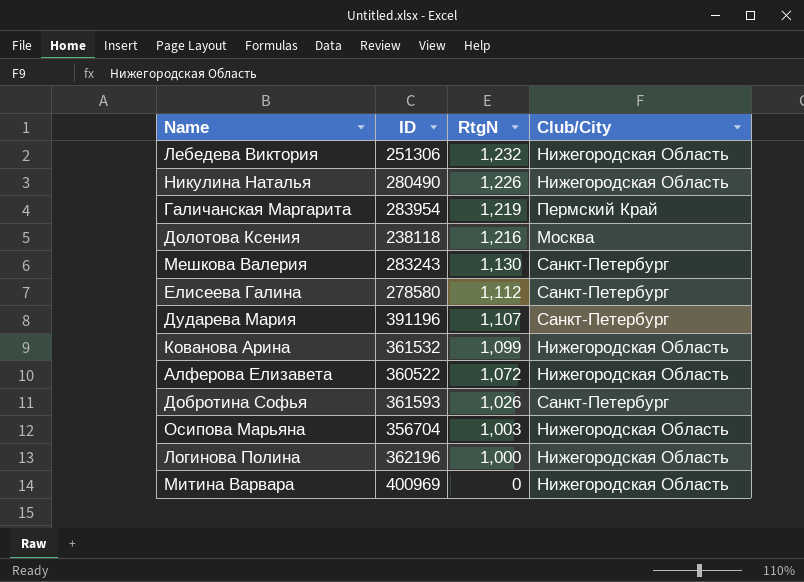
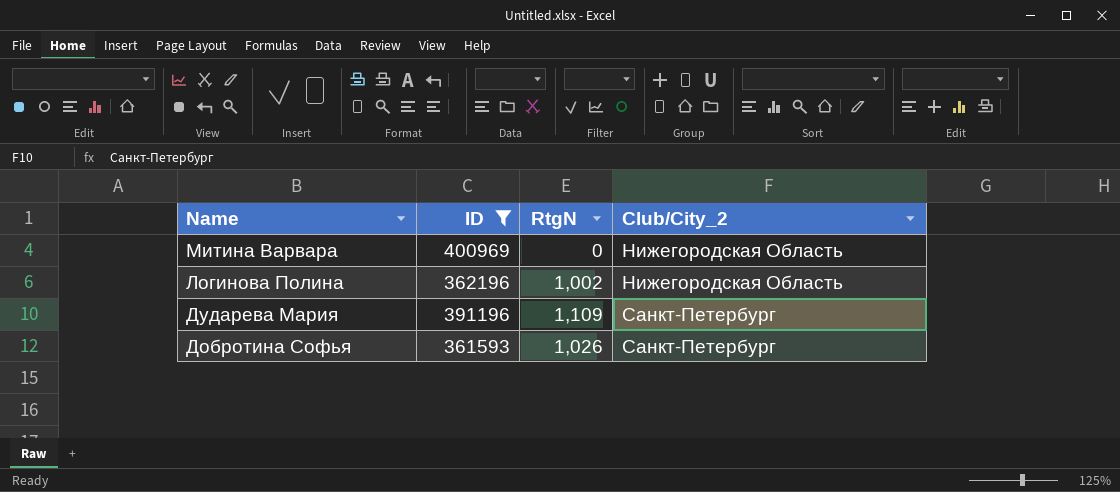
filter: none -> ID >= 361593
row order: RtgN descending -> Name descending
column name: Club/City -> Club/City_2
Логинова Полина | RtgN: 1,000 -> 1,002
Дударева Мария | RtgN: 1,107 -> 1,109

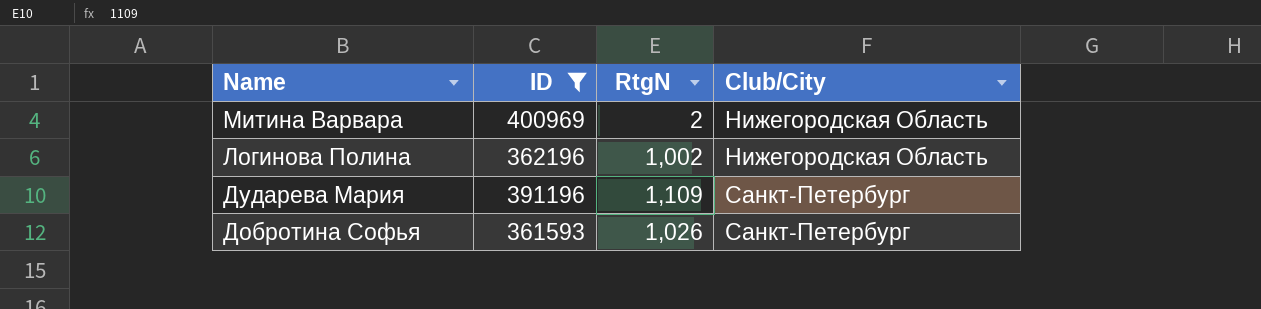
column name: Club/City_2 -> Club/City
Митина Варвара | RtgN: 0 -> 2

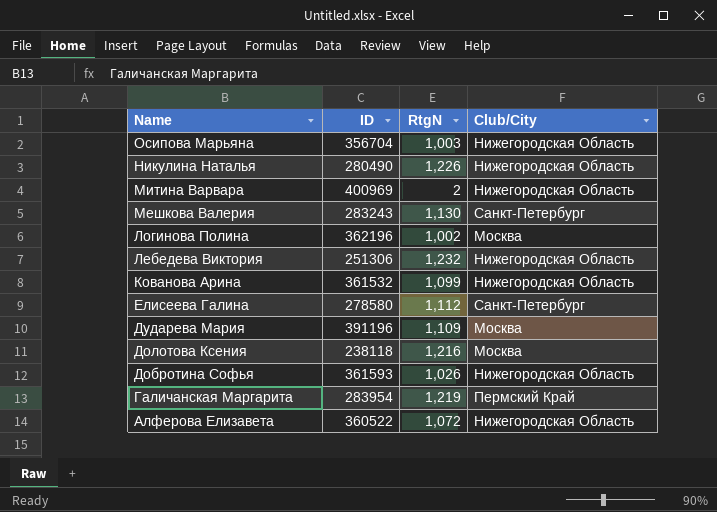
filter: ID >= 361593 -> none
Логинова Полина | Club/City: Нижегородская Область -> Москва
Дударева Мария | Club/City: Санкт-Петербург -> Москва
Добротина Софья | Club/City: Санкт-Петербург -> Нижегородская Область

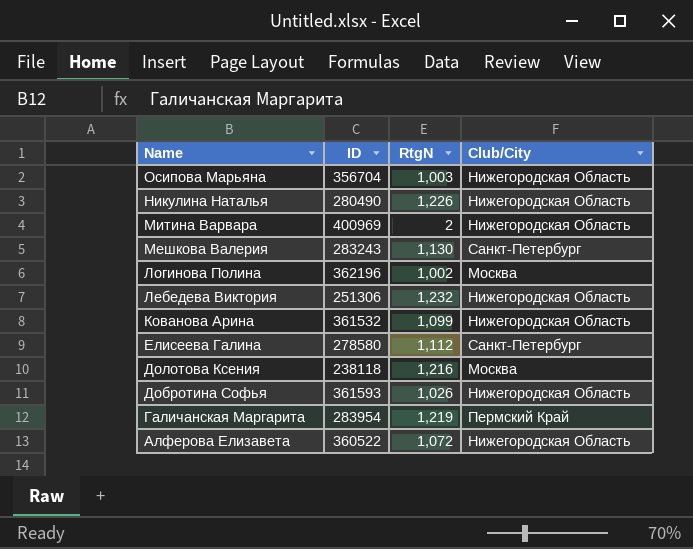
row Дударева Мария: 391196 | 1,109 | Москва -> none

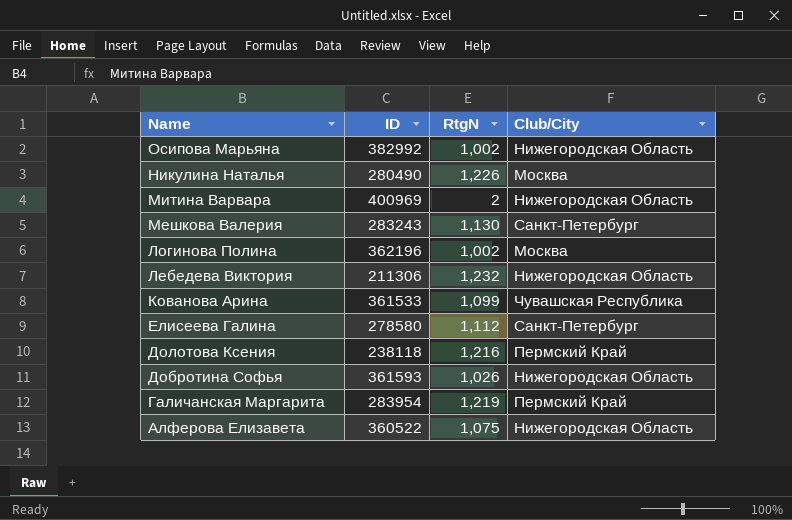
Осипова Марьяна | ID: 356704 -> 382992
Осипова Марьяна | RtgN: 1,003 -> 1,002
Никулина Наталья | Club/City: Нижегородская Область -> Москва
Лебедева Виктория | ID: 251306 -> 211306
Кованова Арина | ID: 361532 -> 361533
Кованова Арина | Club/City: Нижегородская Область -> Чувашская Республика
Долотова Ксения | Club/City: Москва -> Пермский Край
Алферова Елизавета | RtgN: 1,072 -> 1,075

